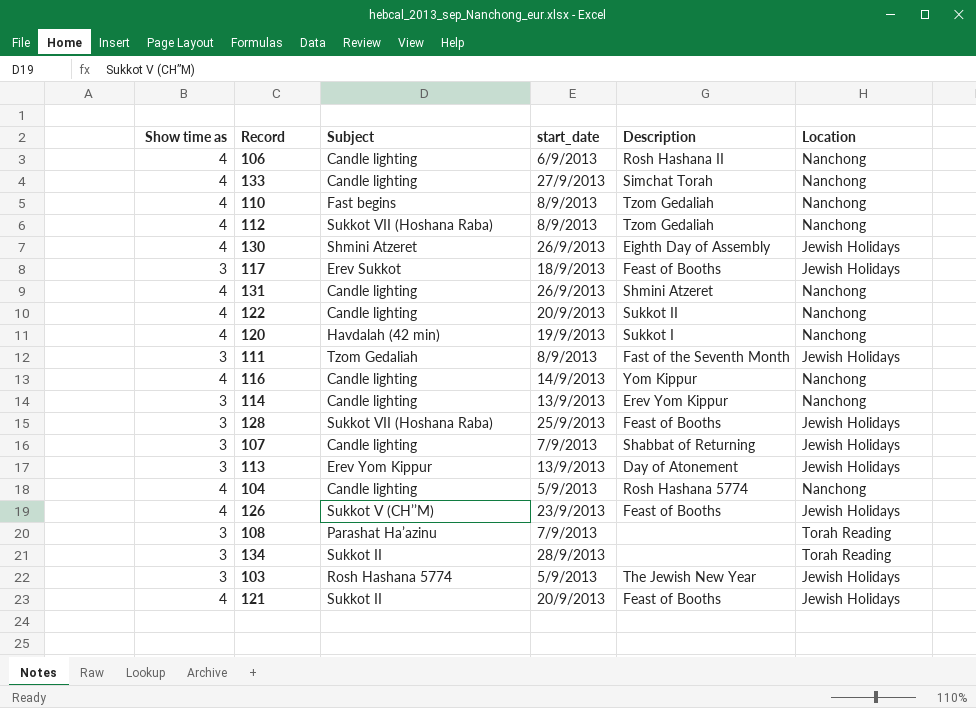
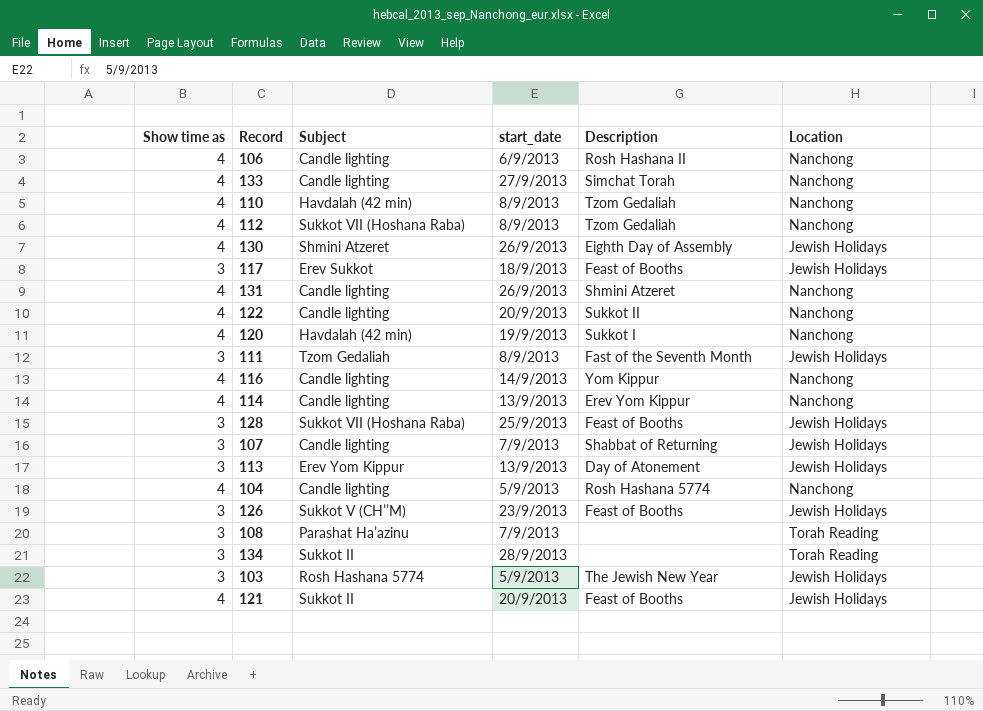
110 | Subject: Fast begins -> Havdalah (42 min)
114 | Show time as: 3 -> 4
126 | Show time as: 4 -> 3

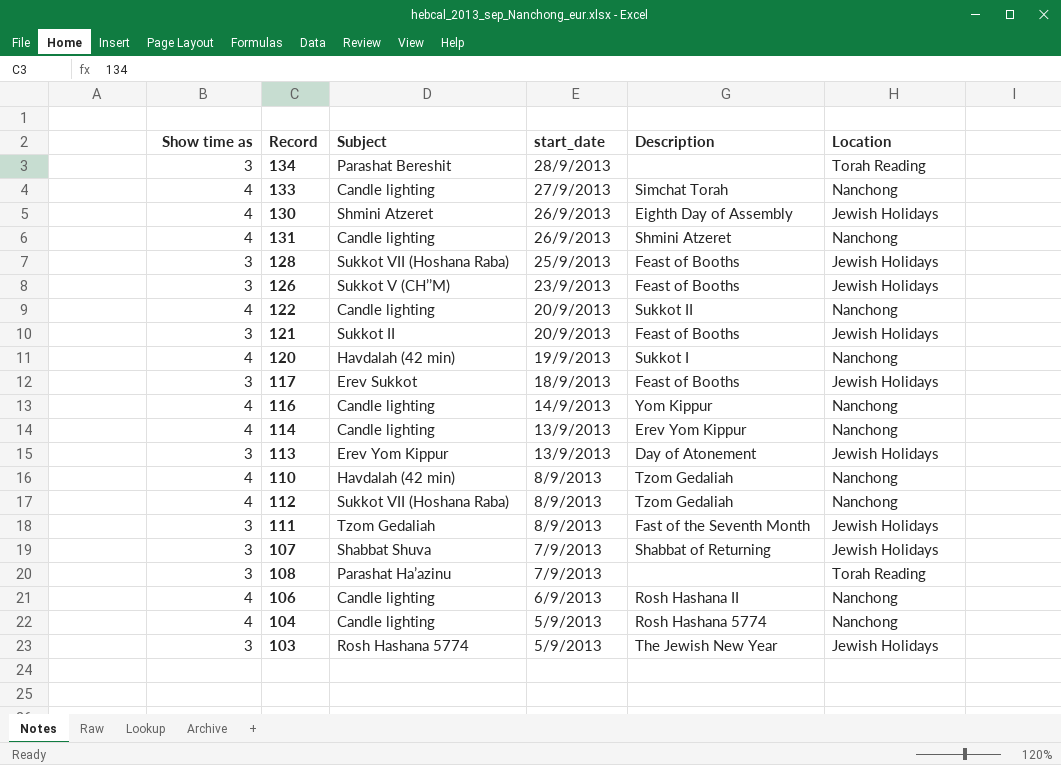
row order: none -> start_date descending
134 | Subject: Sukkot II -> Parashat Bereshit
121 | Show time as: 4 -> 3
107 | Subject: Candle lighting -> Shabbat Shuva

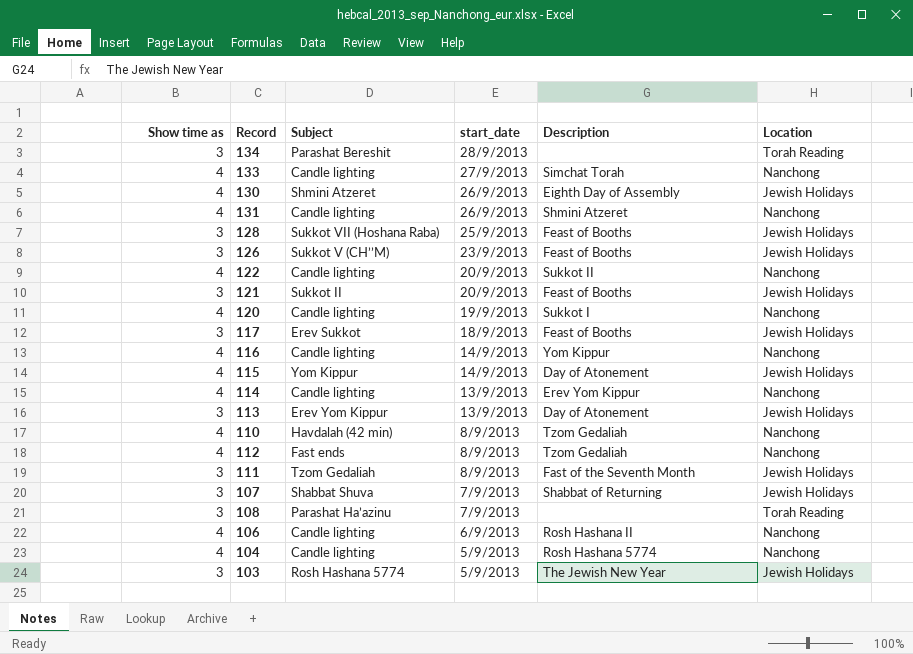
120 | Subject: Havdalah (42 min) -> Candle lighting
row 115: none -> 4 | Yom Kippur | 14/9/2013 | Day of Atonement | Jewish Holidays
112 | Subject: Sukkot VII (Hoshana Raba) -> Fast ends

